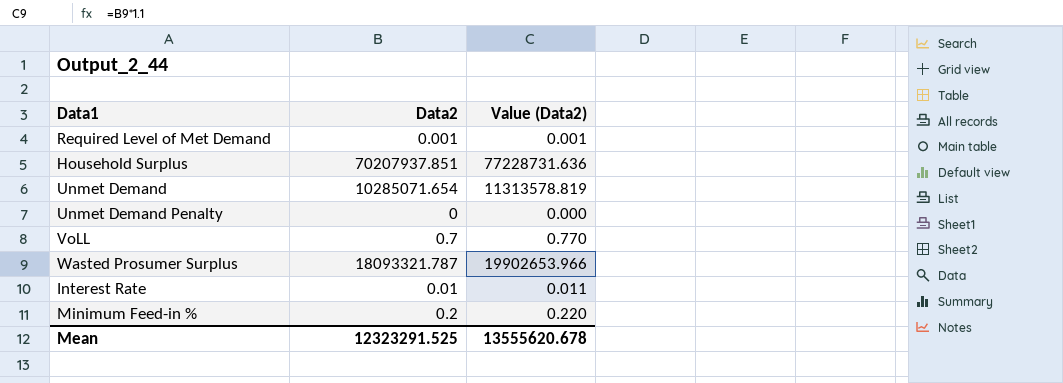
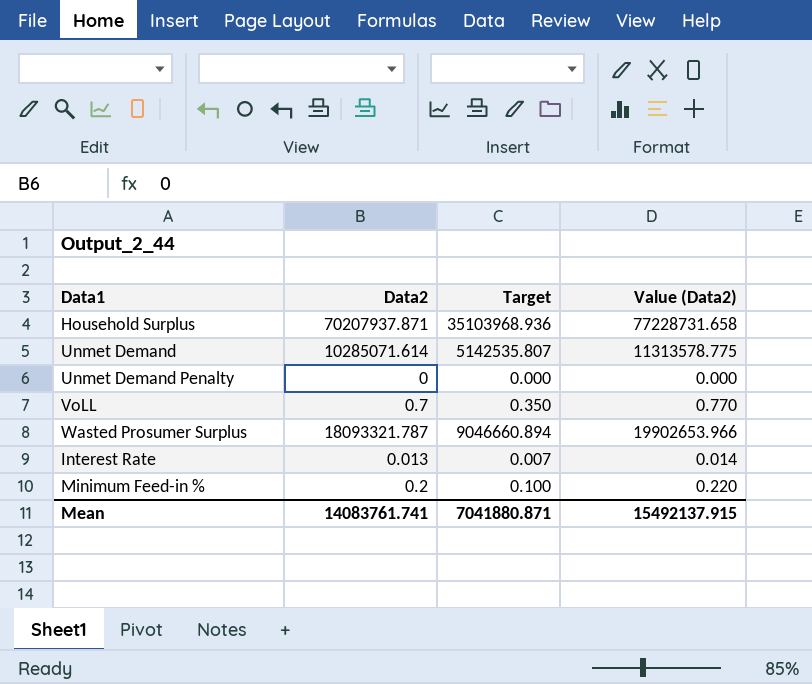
column Target | formula: none -> [Data2] * 0.5
row Required Level of Met Demand: 0.001 | 0.001 -> none
Household Surplus | Data2: 70207937.851 -> 70207937.871
Household Surplus | Value (Data2): 77228731.636 -> 77228731.658
Unmet Demand | Data2: 10285071.654 -> 10285071.614
Unmet Demand | Value (Data2): 11313578.819 -> 11313578.775
Interest Rate | Data2: 0.01 -> 0.013
Interest Rate | Value (Data2): 0.011 -> 0.014
Mean | Data2: 12323291.525 -> 14083761.741
Mean | Value (Data2): 13555620.678 -> 15492137.915

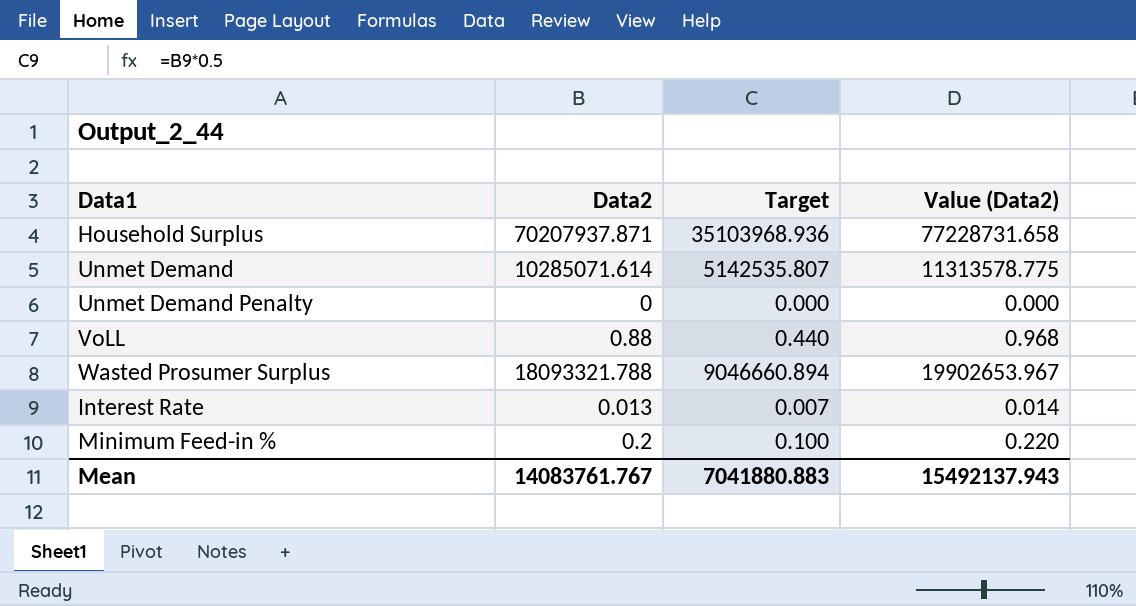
VoLL | Data2: 0.7 -> 0.88
VoLL | Target: 0.350 -> 0.440
VoLL | Value (Data2): 0.770 -> 0.968
Wasted Prosumer Surplus | Data2: 18093321.787 -> 18093321.788
Wasted Prosumer Surplus | Value (Data2): 19902653.966 -> 19902653.967
Mean | Data2: 14083761.741 -> 14083761.767
Mean | Target: 7041880.871 -> 7041880.883
Mean | Value (Data2): 15492137.915 -> 15492137.943

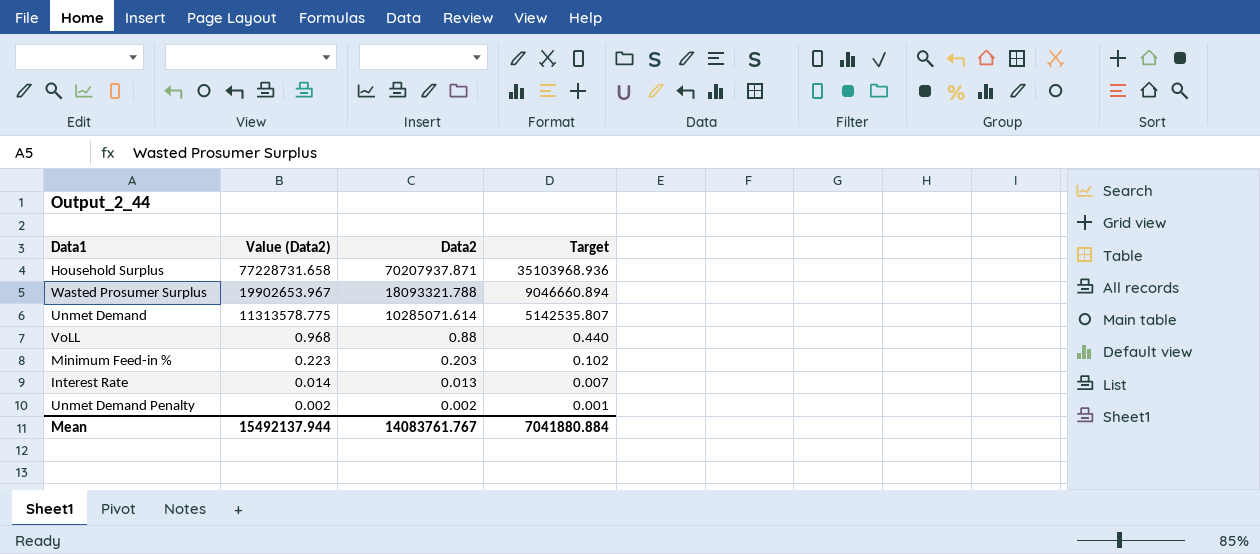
row order: none -> Value (Data2) descending
column Value (Data2) | position: 4 -> 2
Minimum Feed-in % | Value (Data2): 0.220 -> 0.223
Minimum Feed-in % | Data2: 0.2 -> 0.203
Minimum Feed-in % | Target: 0.100 -> 0.102
Unmet Demand Penalty | Value (Data2): 0.000 -> 0.002
Unmet Demand Penalty | Data2: 0 -> 0.002
Unmet Demand Penalty | Target: 0.000 -> 0.001
Mean | Value (Data2): 15492137.943 -> 15492137.944
Mean | Target: 7041880.883 -> 7041880.884

